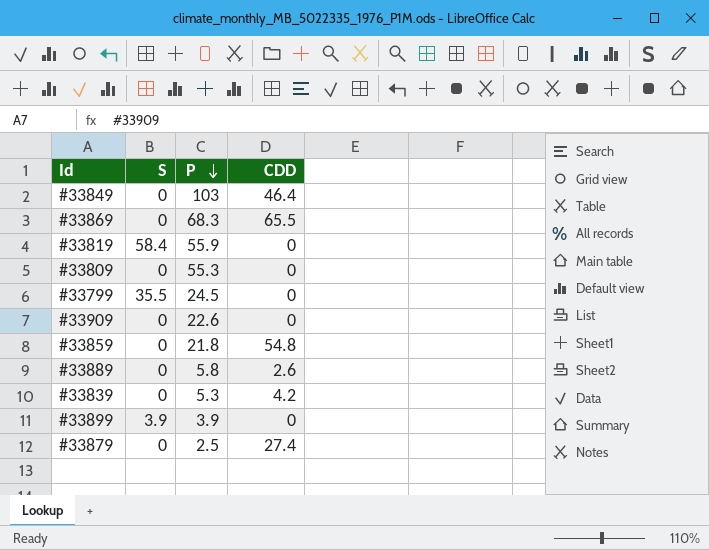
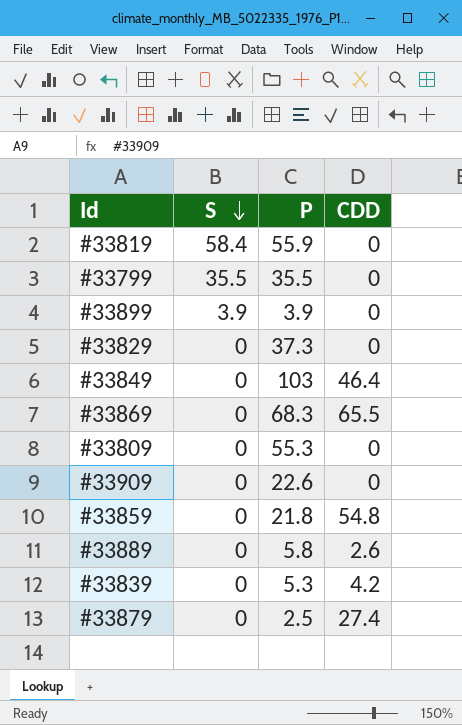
row order: P descending -> S descending
#33799 | P: 24.5 -> 35.5
row #33829: none -> 0 | 37.3 | 0

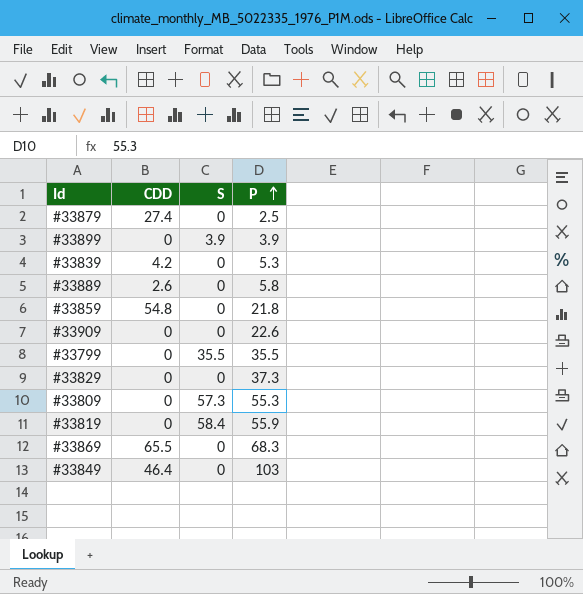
row order: S descending -> P ascending
column CDD | position: 4 -> 2
#33809 | S: 0 -> 57.3

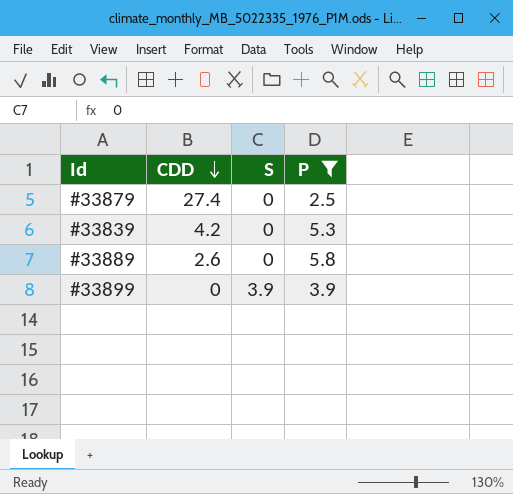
filter: none -> P <= 5.8
row order: P ascending -> CDD descending

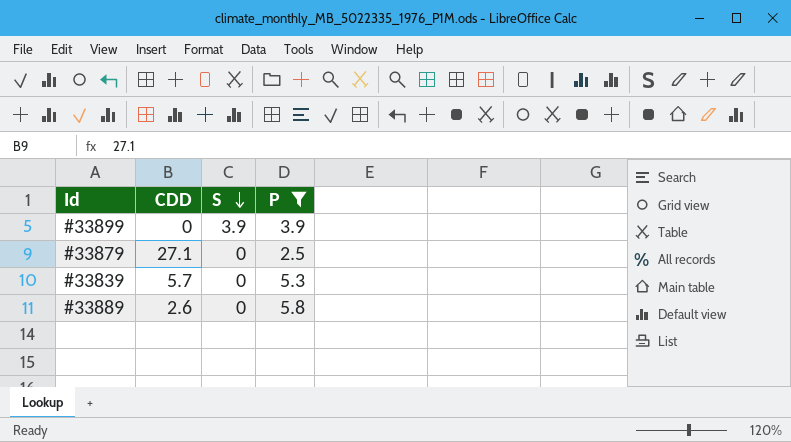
row order: CDD descending -> S descending
#33879 | CDD: 27.4 -> 27.1
#33839 | CDD: 4.2 -> 5.7

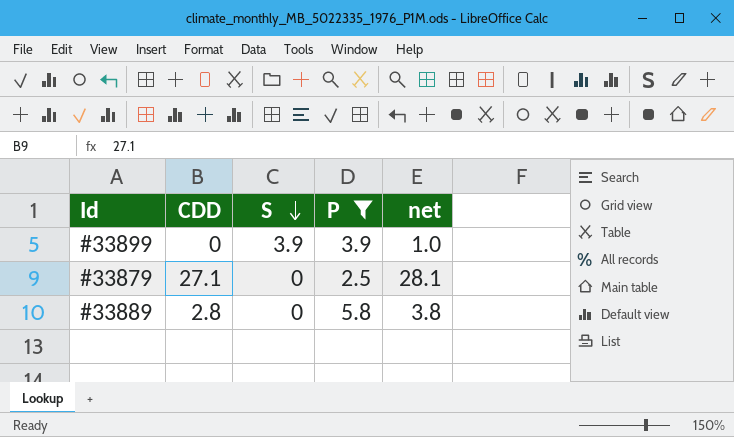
column net | formula: none -> [CDD] + 1
row #33839: 5.7 | 0 | 5.3 -> none
#33889 | CDD: 2.6 -> 2.8

